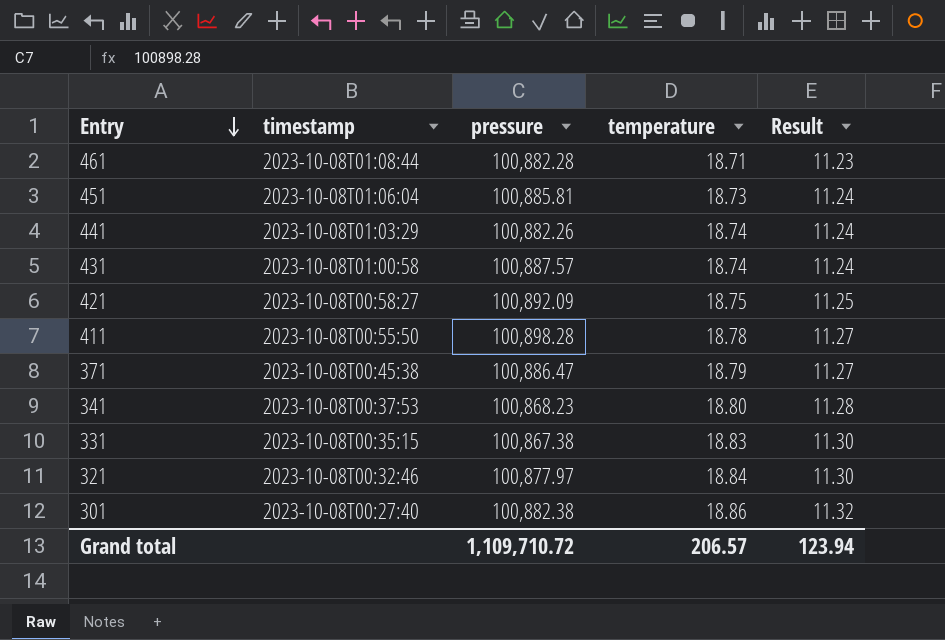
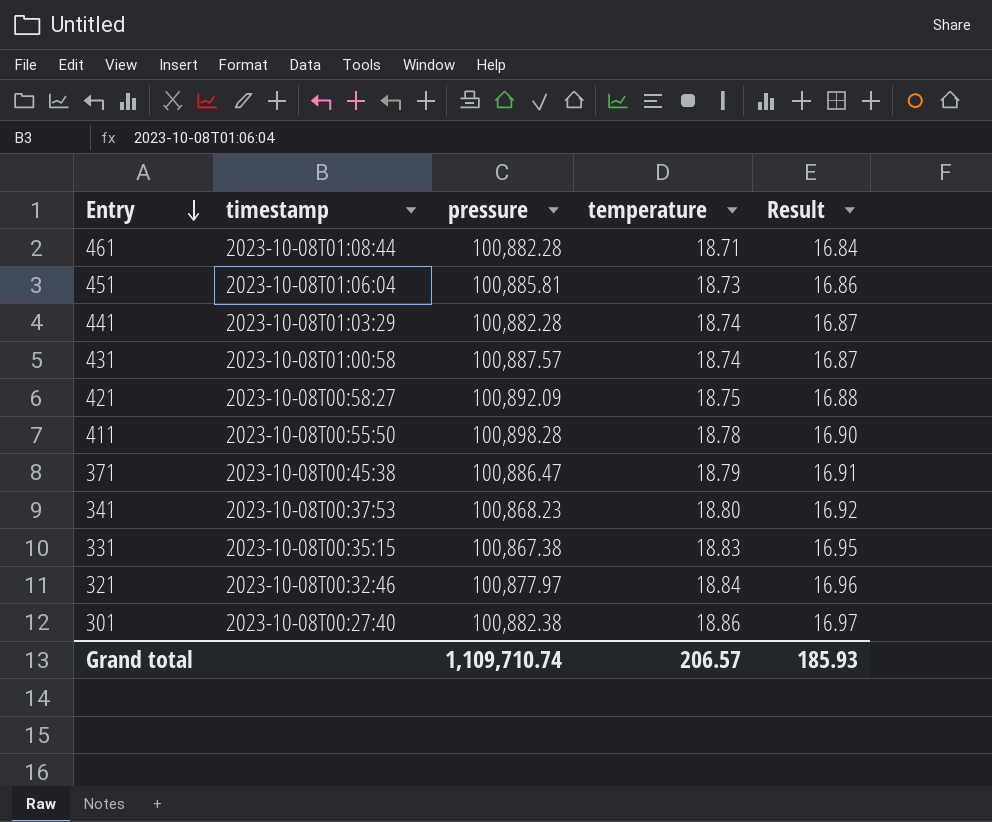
column Result | formula: [temperature] * 0.6 -> [temperature] * 0.9
441 | pressure: 100,882.26 -> 100,882.28
Grand total | pressure: 1,109,710.72 -> 1,109,710.74
Grand total | Result: 123.94 -> 185.93

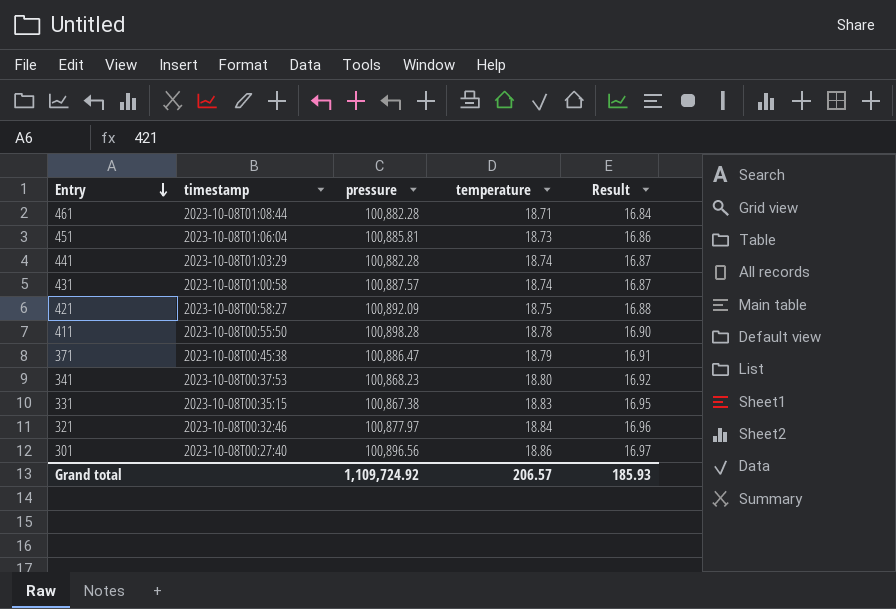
301 | pressure: 100,882.38 -> 100,896.56
Grand total | pressure: 1,109,710.74 -> 1,109,724.92

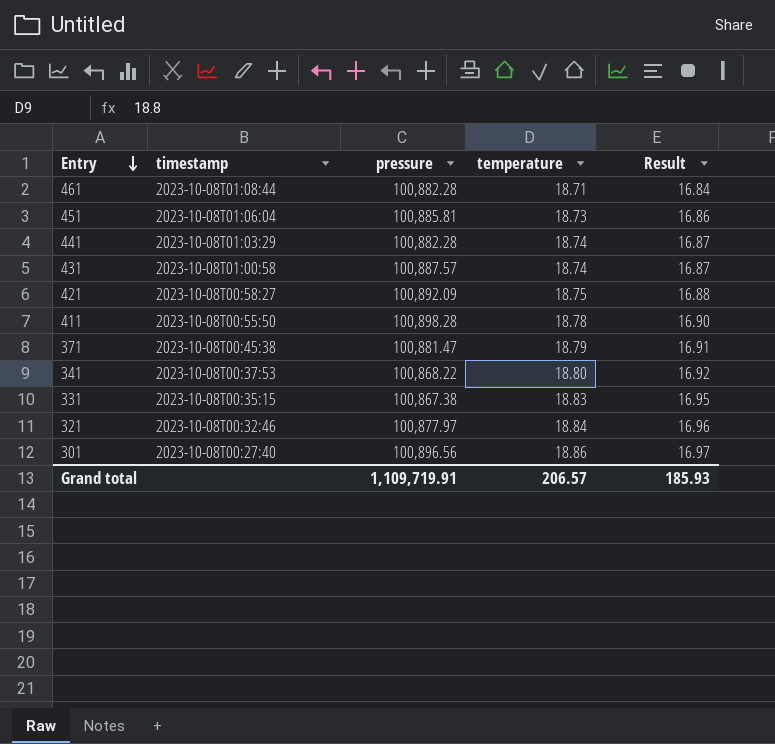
371 | pressure: 100,886.47 -> 100,881.47
341 | pressure: 100,868.23 -> 100,868.22
Grand total | pressure: 1,109,724.92 -> 1,109,719.91

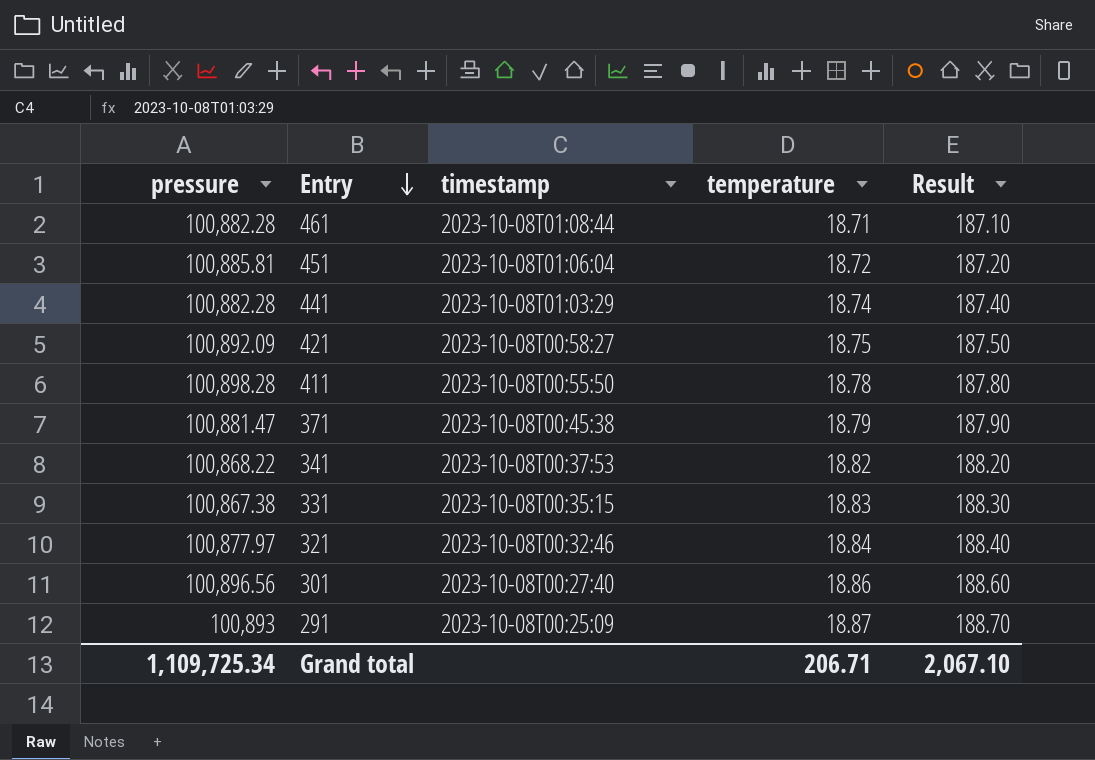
column pressure | position: 3 -> 1
column Result | formula: [temperature] * 0.9 -> [temperature] * 10
row 431: 2023-10-08T01:00:58 | 100,887.57 | 18.74 | 16.87 -> none
451 | temperature: 18.73 -> 18.72
341 | temperature: 18.80 -> 18.82
row 291: none -> 100,893 | 2023-10-08T00:25:09 | 18.87 | 188.70
Grand total | pressure: 1,109,719.91 -> 1,109,725.34
Grand total | temperature: 206.57 -> 206.71
Grand total | Result: 185.93 -> 2,067.10

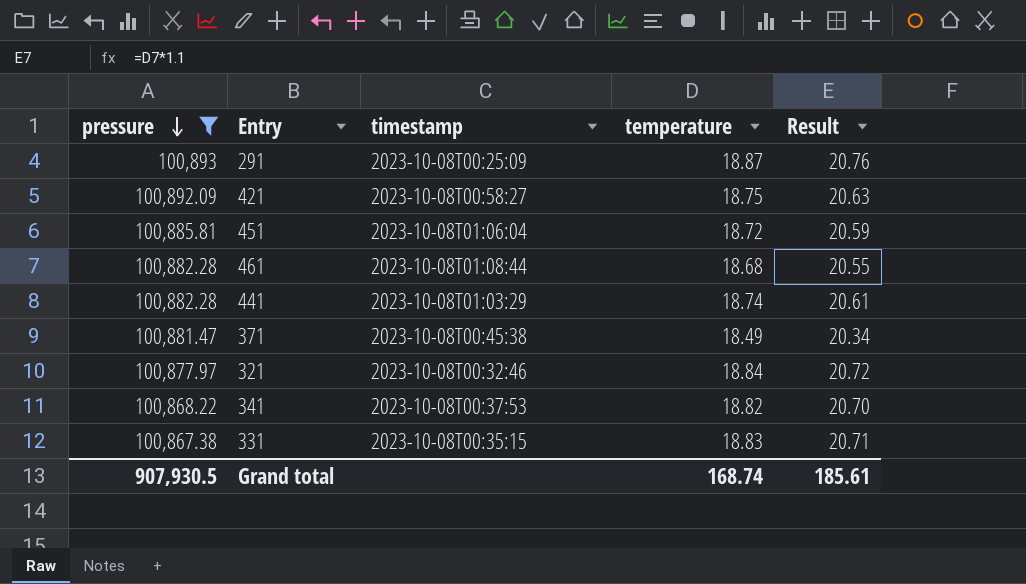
filter: none -> pressure <= 100,893
row order: Entry descending -> pressure descending
column Result | formula: [temperature] * 10 -> [temperature] * 1.1
461 | temperature: 18.71 -> 18.68
371 | temperature: 18.79 -> 18.49
Grand total | pressure: 1,109,725.34 -> 907,930.5
Grand total | temperature: 206.71 -> 168.74
Grand total | Result: 2,067.10 -> 185.61

